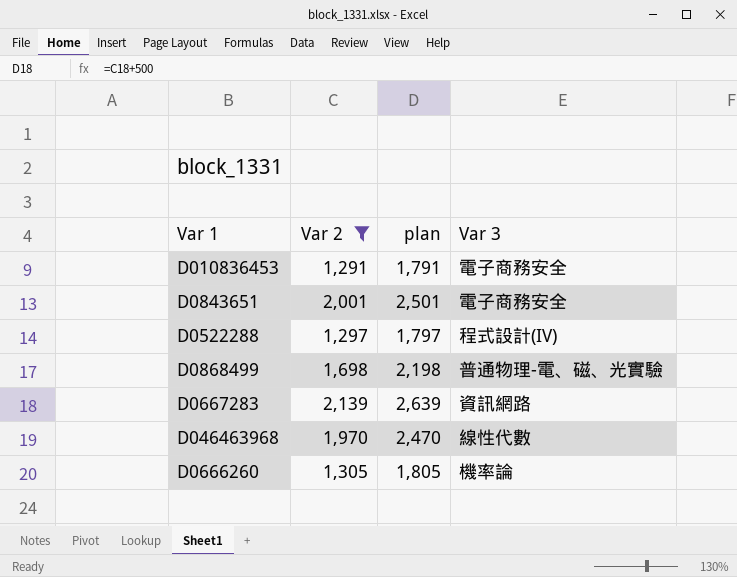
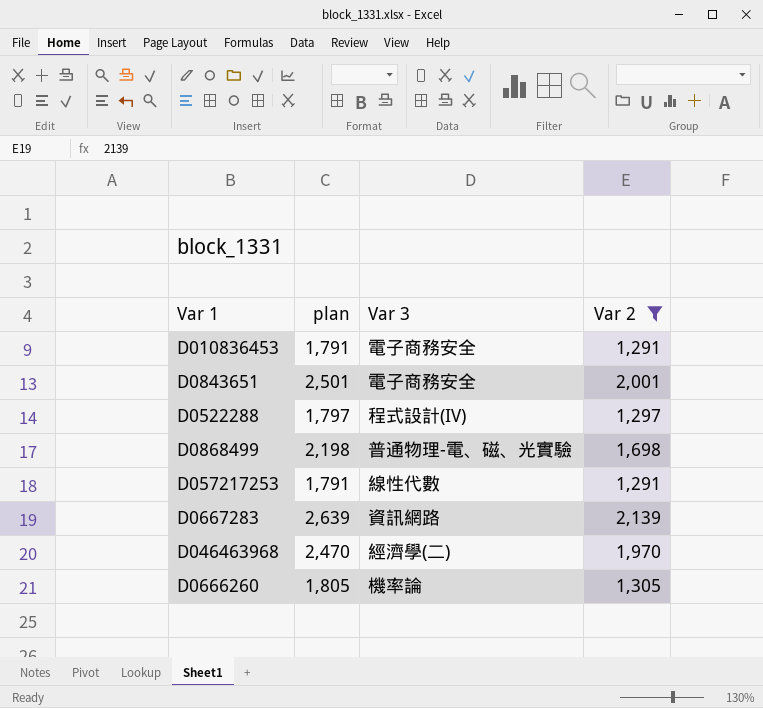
column Var 2 | position: 2 -> 4
row D057217253: none -> 1,791 | 線性代數 | 1,291
D046463968 | Var 3: 線性代數 -> 經濟學(二)

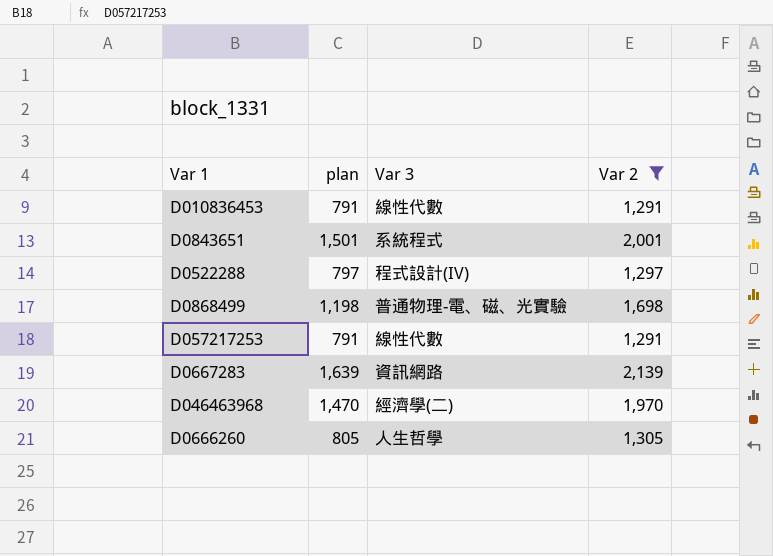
column plan | formula: [Var 2] + 500 -> [Var 2] - 500
D010836453 | Var 3: 電子商務安全 -> 線性代數
D0843651 | Var 3: 電子商務安全 -> 系統程式
D0666260 | Var 3: 機率論 -> 人生哲學

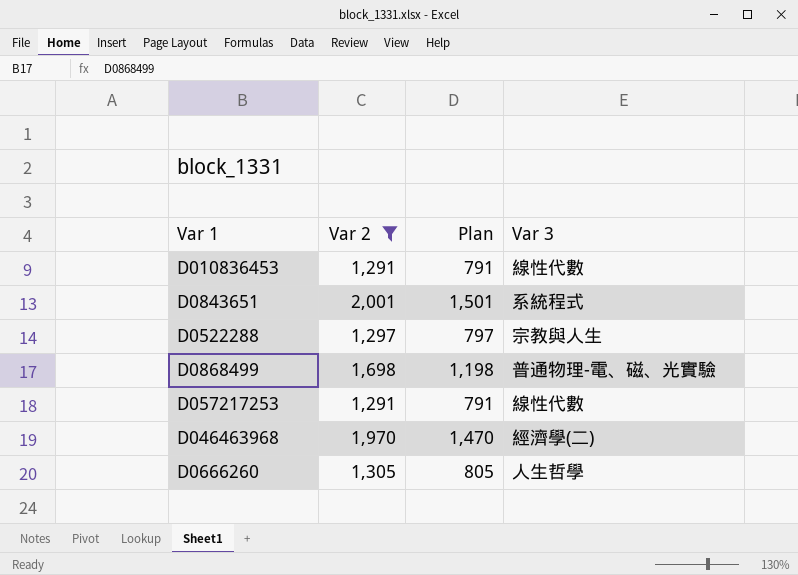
column Var 2 | position: 4 -> 2
column name: plan -> Plan
row D0667283: 1,639 | 資訊網路 | 2,139 -> none
D0522288 | Var 3: 程式設計(IV) -> 宗教與人生

